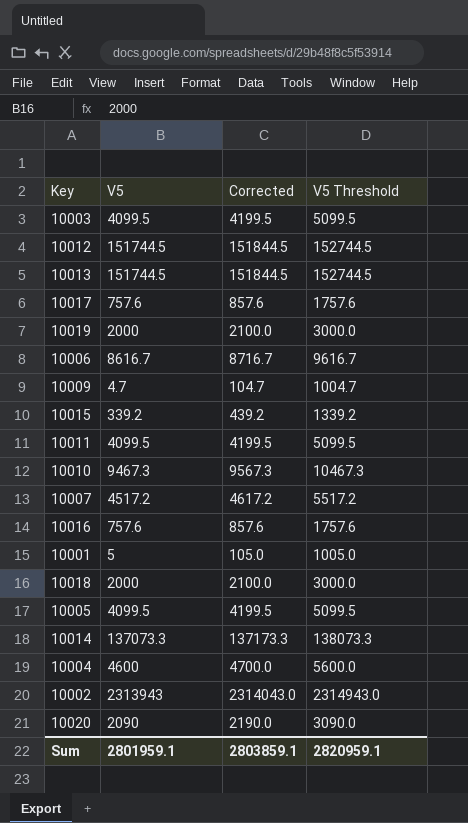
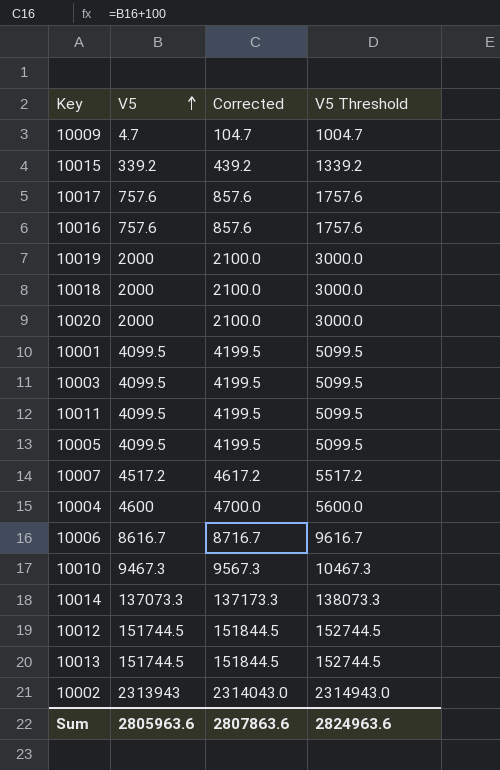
row order: none -> V5 ascending
10020 | V5: 2090 -> 2000
10020 | Corrected: 2190.0 -> 2100.0
10020 | V5 Threshold: 3090.0 -> 3000.0
10001 | V5: 5 -> 4099.5
10001 | Corrected: 105.0 -> 4199.5
10001 | V5 Threshold: 1005.0 -> 5099.5
Sum | V5: 2801959.1 -> 2805963.6
Sum | Corrected: 2803859.1 -> 2807863.6
Sum | V5 Threshold: 2820959.1 -> 2824963.6

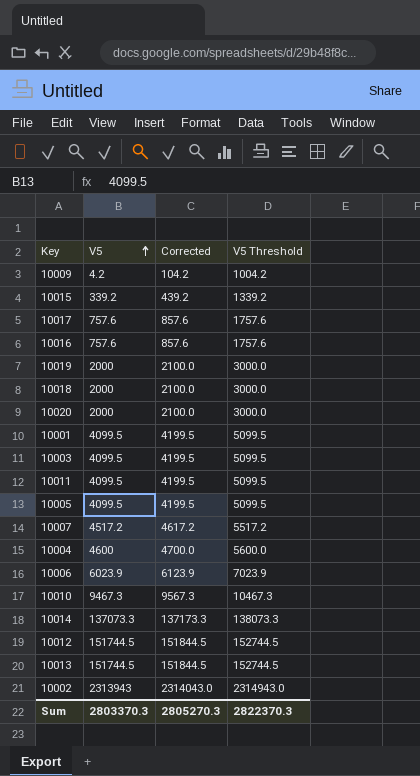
10009 | V5: 4.7 -> 4.2
10009 | Corrected: 104.7 -> 104.2
10009 | V5 Threshold: 1004.7 -> 1004.2
10006 | V5: 8616.7 -> 6023.9
10006 | Corrected: 8716.7 -> 6123.9
10006 | V5 Threshold: 9616.7 -> 7023.9
Sum | V5: 2805963.6 -> 2803370.3
Sum | Corrected: 2807863.6 -> 2805270.3
Sum | V5 Threshold: 2824963.6 -> 2822370.3

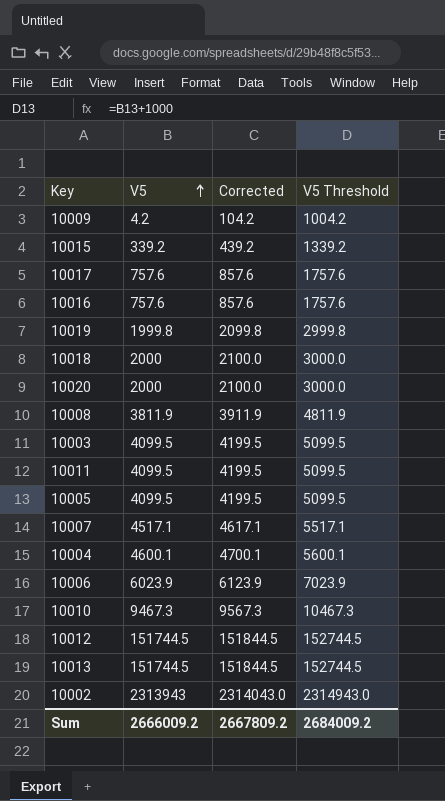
row 10001: 4099.5 | 4199.5 | 5099.5 -> none
row 10014: 137073.3 | 137173.3 | 138073.3 -> none
10019 | V5: 2000 -> 1999.8
10019 | Corrected: 2100.0 -> 2099.8
10019 | V5 Threshold: 3000.0 -> 2999.8
row 10008: none -> 3811.9 | 3911.9 | 4811.9
10007 | V5: 4517.2 -> 4517.1
10007 | Corrected: 4617.2 -> 4617.1
10007 | V5 Threshold: 5517.2 -> 5517.1
10004 | V5: 4600 -> 4600.1
10004 | Corrected: 4700.0 -> 4700.1
10004 | V5 Threshold: 5600.0 -> 5600.1
Sum | V5: 2803370.3 -> 2666009.2
Sum | Corrected: 2805270.3 -> 2667809.2
Sum | V5 Threshold: 2822370.3 -> 2684009.2

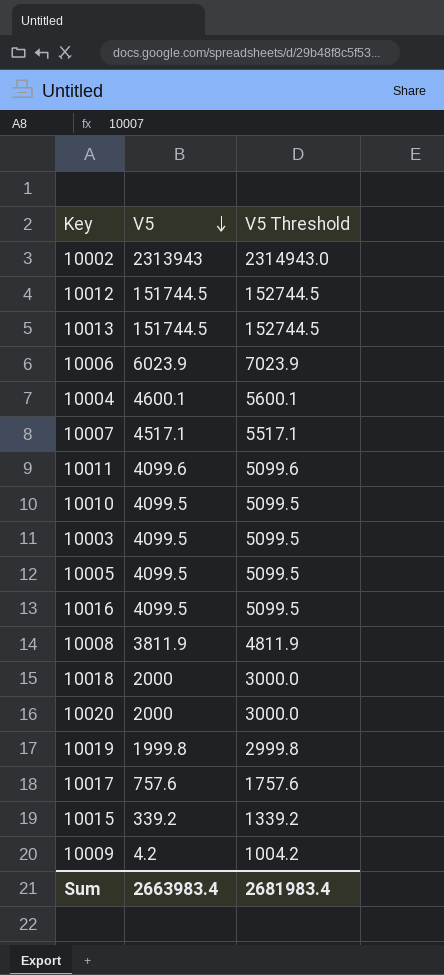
row order: V5 ascending -> V5 descending
column Corrected | formula: [V5] + 100 -> none
10011 | V5: 4099.5 -> 4099.6
10011 | V5 Threshold: 5099.5 -> 5099.6
10010 | V5: 9467.3 -> 4099.5
10010 | V5 Threshold: 10467.3 -> 5099.5
10016 | V5: 757.6 -> 4099.5
10016 | V5 Threshold: 1757.6 -> 5099.5
Sum | V5: 2666009.2 -> 2663983.4
Sum | V5 Threshold: 2684009.2 -> 2681983.4

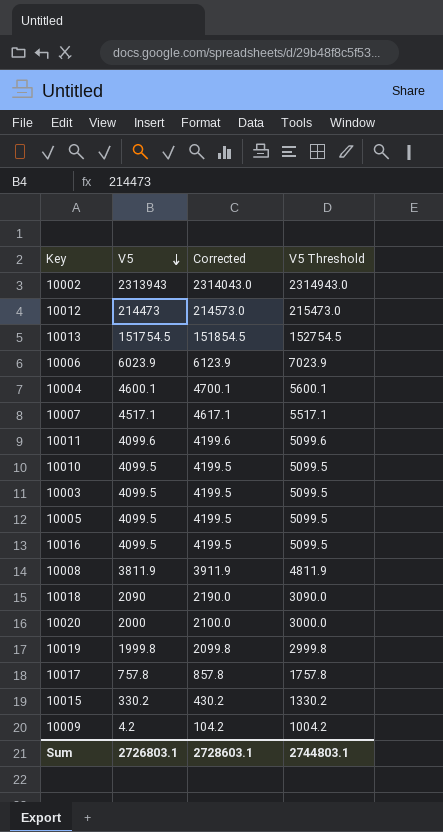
column Corrected | formula: none -> [V5] + 100
10012 | V5: 151744.5 -> 214473
10012 | V5 Threshold: 152744.5 -> 215473.0
10013 | V5: 151744.5 -> 151754.5
10013 | V5 Threshold: 152744.5 -> 152754.5
10018 | V5: 2000 -> 2090
10018 | V5 Threshold: 3000.0 -> 3090.0
10017 | V5: 757.6 -> 757.8
10017 | V5 Threshold: 1757.6 -> 1757.8
10015 | V5: 339.2 -> 330.2
10015 | V5 Threshold: 1339.2 -> 1330.2
Sum | V5: 2663983.4 -> 2726803.1
Sum | V5 Threshold: 2681983.4 -> 2744803.1

